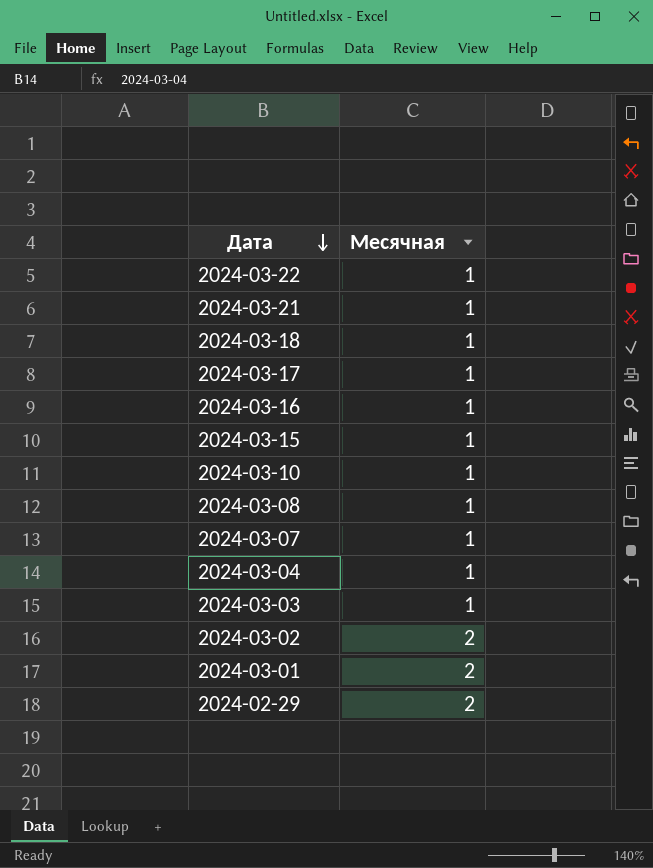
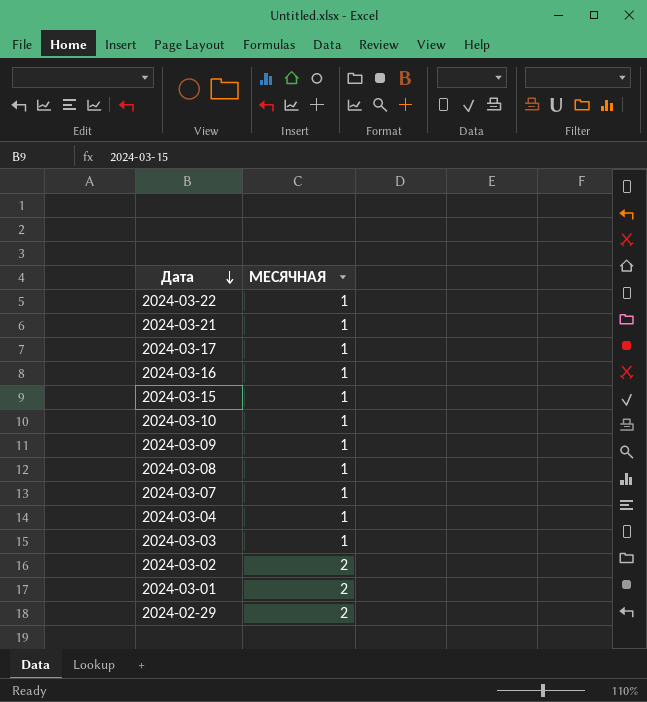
column name: Месячная -> МЕСЯЧНАЯ
row 2024-03-18: 1 -> none
row 2024-03-09: none -> 1

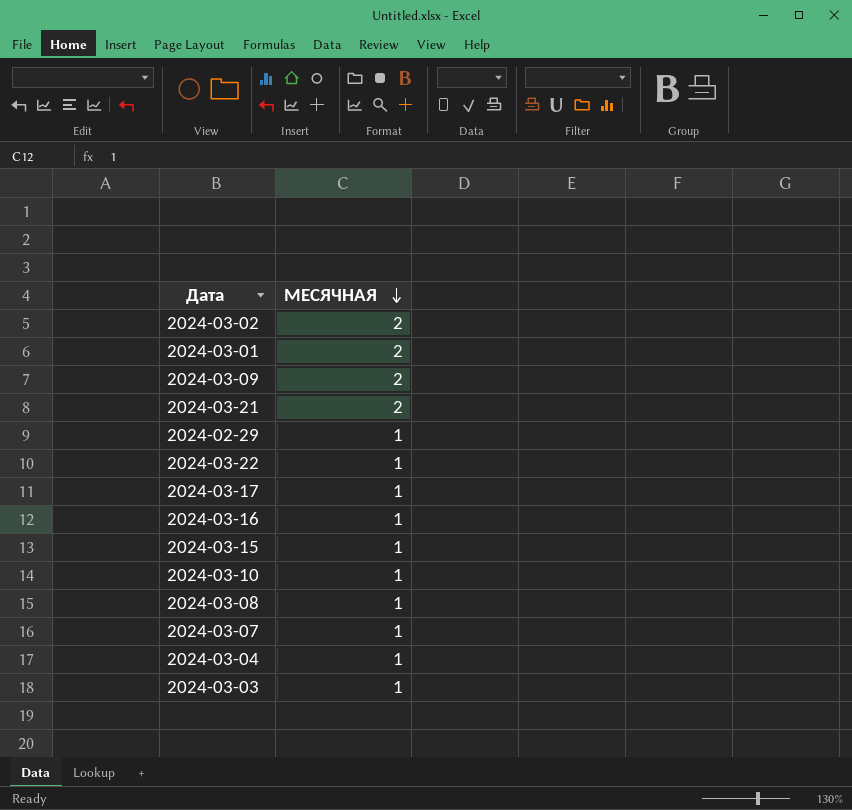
row order: Дата descending -> МЕСЯЧНАЯ descending
2024-03-09 | МЕСЯЧНАЯ: 1 -> 2
2024-03-21 | МЕСЯЧНАЯ: 1 -> 2
2024-02-29 | МЕСЯЧНАЯ: 2 -> 1

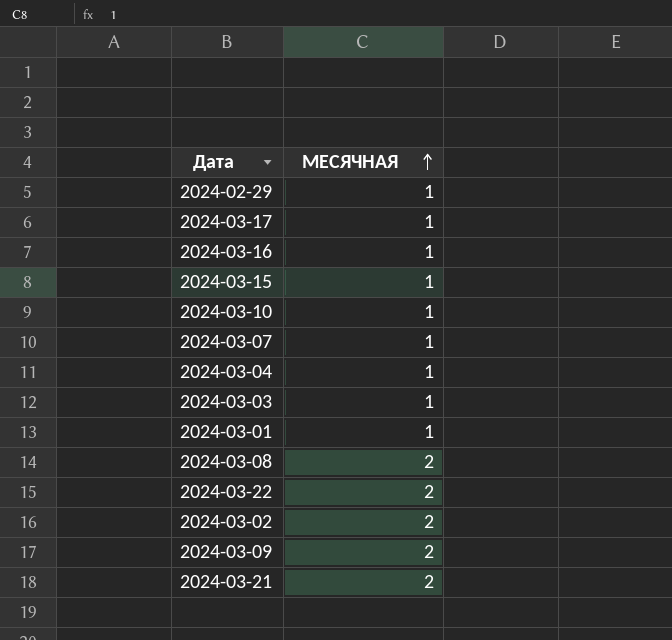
row order: МЕСЯЧНАЯ descending -> МЕСЯЧНАЯ ascending
2024-03-01 | МЕСЯЧНАЯ: 2 -> 1
2024-03-08 | МЕСЯЧНАЯ: 1 -> 2
2024-03-22 | МЕСЯЧНАЯ: 1 -> 2

